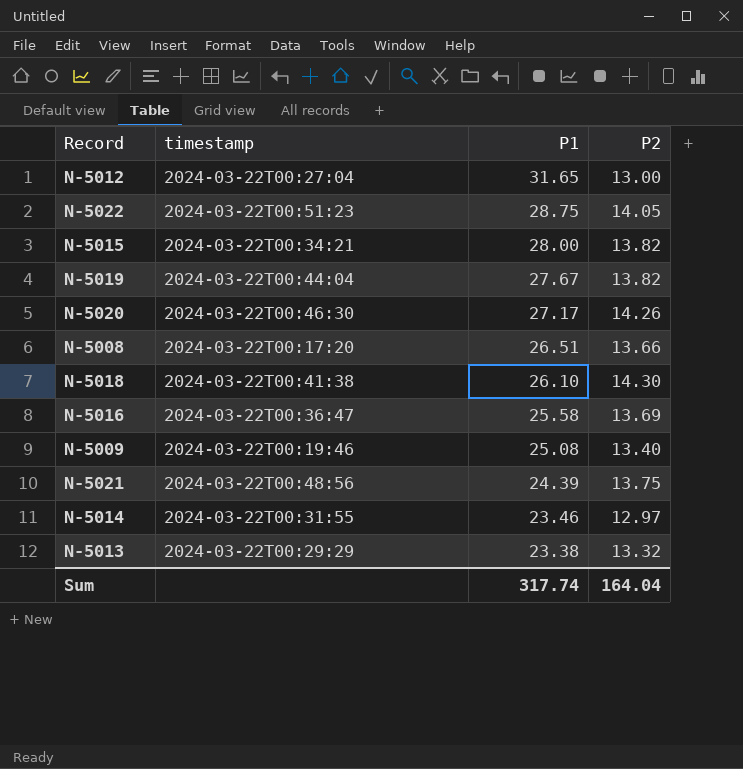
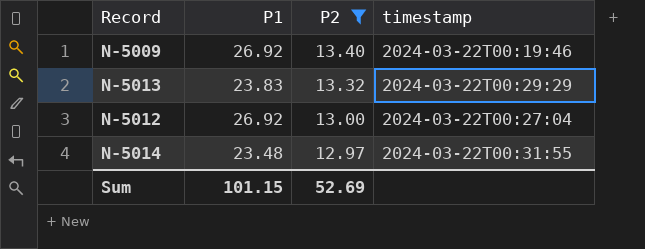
filter: none -> P2 <= 13.40
row order: P1 descending -> P2 descending
column timestamp | position: 2 -> 4
N-5009 | P1: 25.08 -> 26.92
N-5013 | P1: 23.38 -> 23.83
N-5012 | P1: 31.65 -> 26.92
N-5014 | P1: 23.46 -> 23.48
Sum | P1: 317.74 -> 101.15
Sum | P2: 164.04 -> 52.69

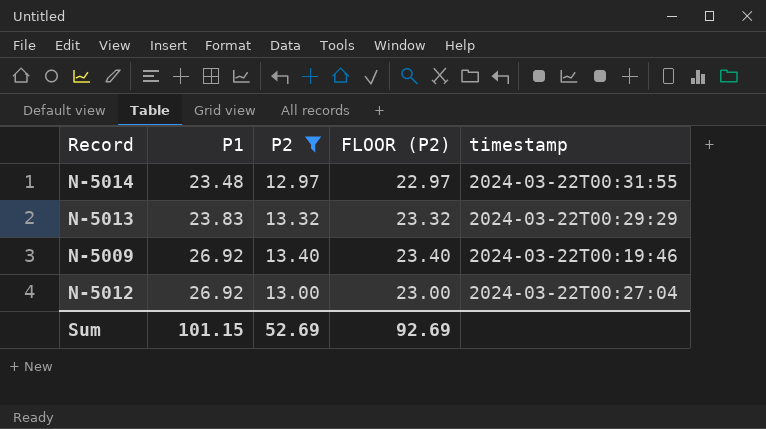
row order: P2 descending -> P1 ascending
column FLOOR (P2) | formula: none -> [P2] + 10

